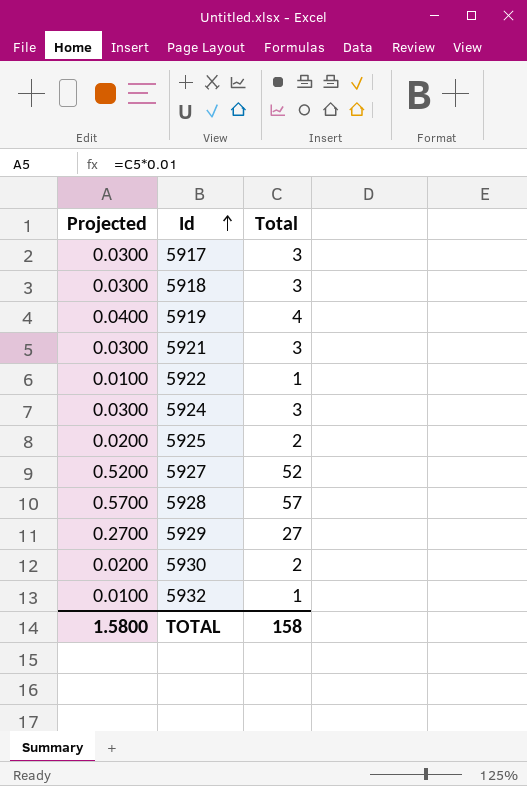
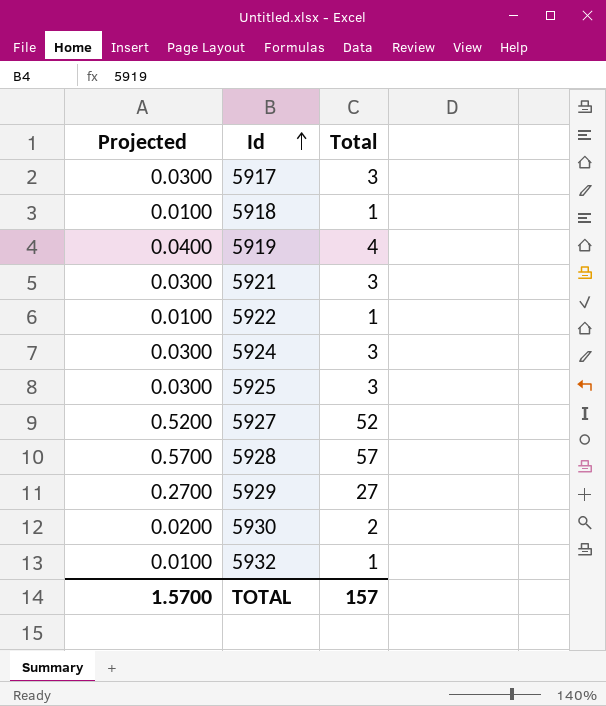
5918 | Projected: 0.0300 -> 0.0100
5918 | Total: 3 -> 1
5925 | Projected: 0.0200 -> 0.0300
5925 | Total: 2 -> 3
TOTAL | Projected: 1.5800 -> 1.5700
TOTAL | Total: 158 -> 157

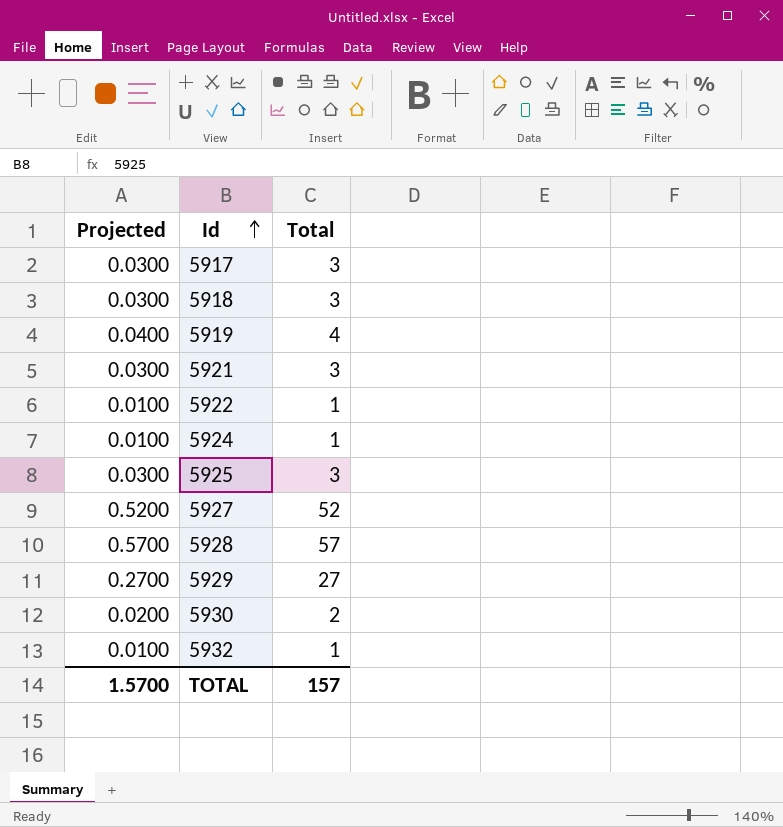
5918 | Projected: 0.0100 -> 0.0300
5918 | Total: 1 -> 3
5924 | Projected: 0.0300 -> 0.0100
5924 | Total: 3 -> 1

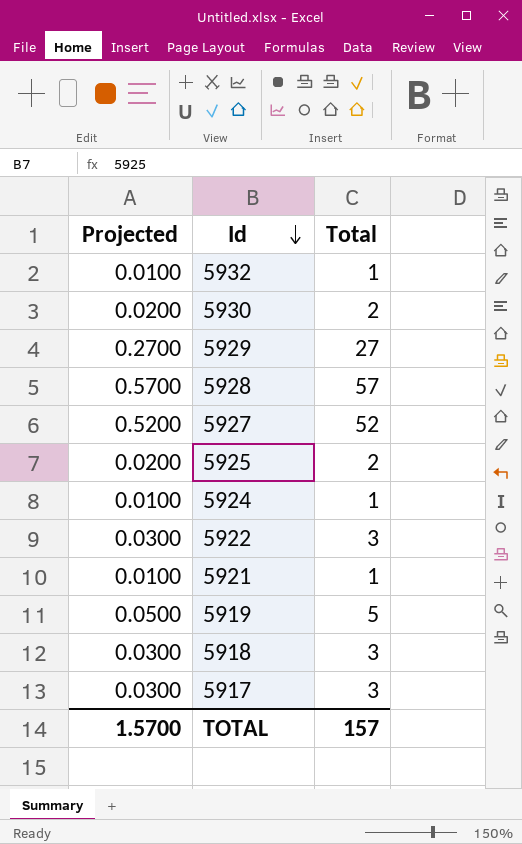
row order: Id ascending -> Id descending
5925 | Projected: 0.0300 -> 0.0200
5925 | Total: 3 -> 2
5922 | Projected: 0.0100 -> 0.0300
5922 | Total: 1 -> 3
5921 | Projected: 0.0300 -> 0.0100
5921 | Total: 3 -> 1
5919 | Projected: 0.0400 -> 0.0500
5919 | Total: 4 -> 5

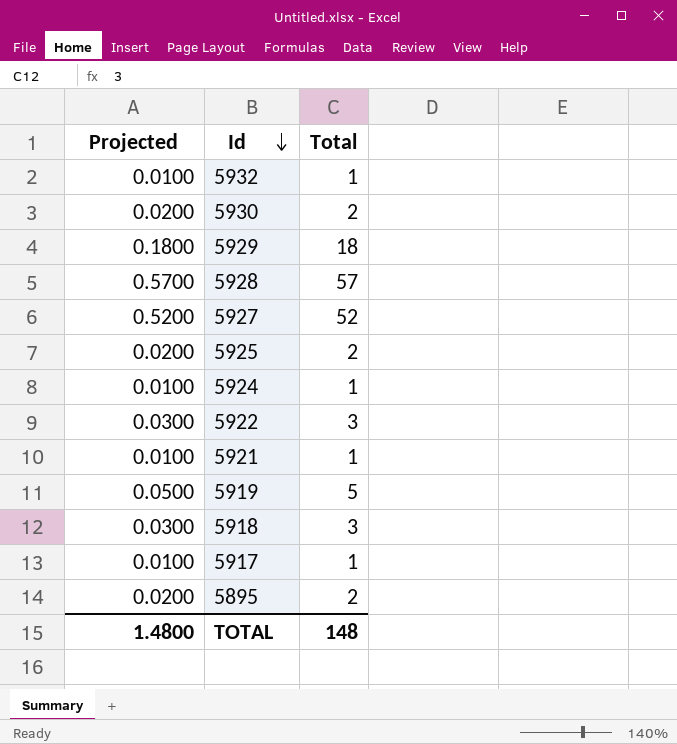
5929 | Projected: 0.2700 -> 0.1800
5929 | Total: 27 -> 18
5917 | Projected: 0.0300 -> 0.0100
5917 | Total: 3 -> 1
row 5895: none -> 0.0200 | 2
TOTAL | Projected: 1.5700 -> 1.4800
TOTAL | Total: 157 -> 148

